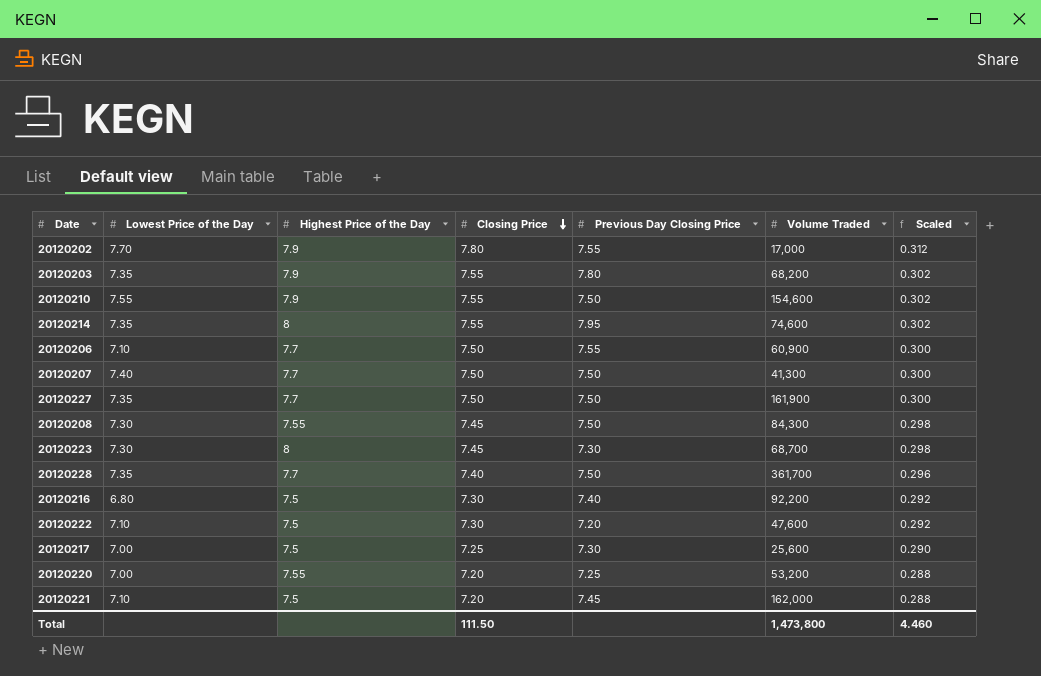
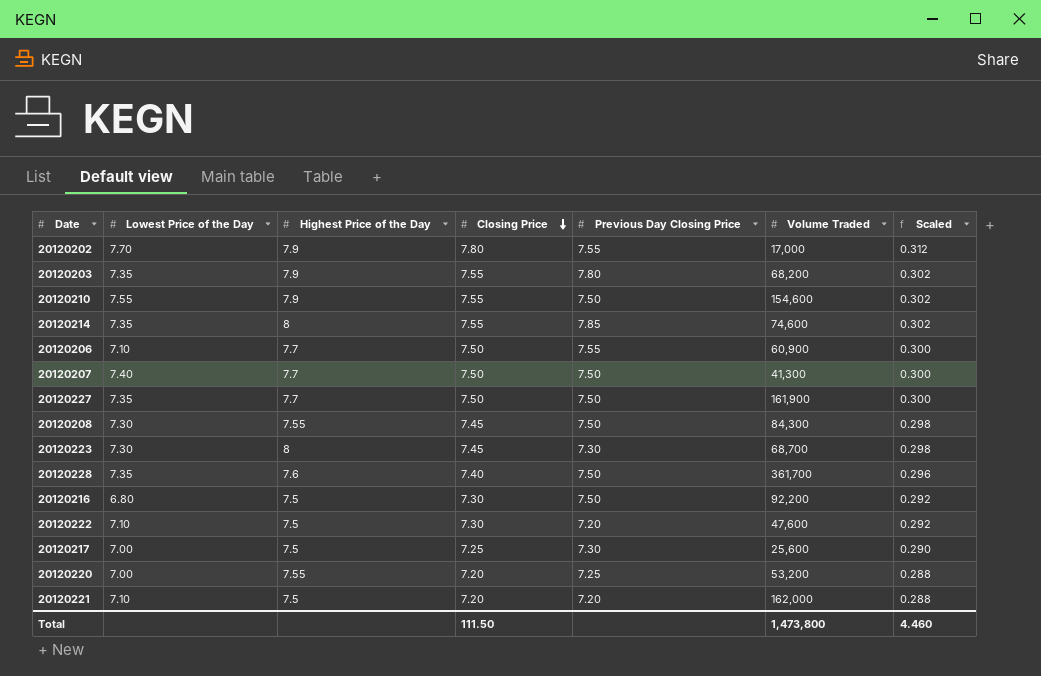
20120214 | Previous Day Closing Price: 7.95 -> 7.85
20120228 | Highest Price of the Day: 7.7 -> 7.6
20120216 | Previous Day Closing Price: 7.40 -> 7.50
20120221 | Previous Day Closing Price: 7.45 -> 7.20

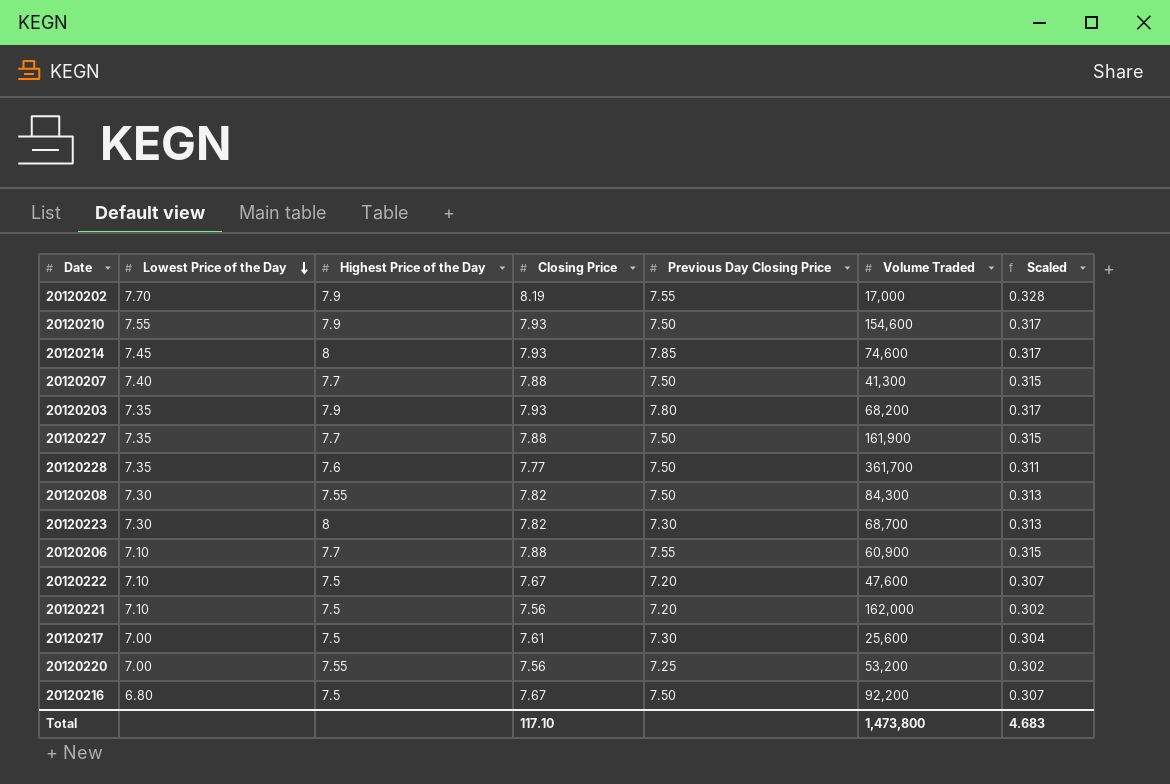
row order: Closing Price descending -> Lowest Price of the Day descending
20120202 | Closing Price: 7.80 -> 8.19
20120202 | Scaled: 0.312 -> 0.328
20120210 | Closing Price: 7.55 -> 7.93
20120210 | Scaled: 0.302 -> 0.317
20120214 | Lowest Price of the Day: 7.35 -> 7.45
20120214 | Closing Price: 7.55 -> 7.93
20120214 | Scaled: 0.302 -> 0.317
20120207 | Closing Price: 7.50 -> 7.88
20120207 | Scaled: 0.300 -> 0.315
20120203 | Closing Price: 7.55 -> 7.93
20120203 | Scaled: 0.302 -> 0.317
20120227 | Closing Price: 7.50 -> 7.88
20120227 | Scaled: 0.300 -> 0.315
20120228 | Closing Price: 7.40 -> 7.77
20120228 | Scaled: 0.296 -> 0.311
20120208 | Closing Price: 7.45 -> 7.82
20120208 | Scaled: 0.298 -> 0.313
20120223 | Closing Price: 7.45 -> 7.82
20120223 | Scaled: 0.298 -> 0.313
20120206 | Closing Price: 7.50 -> 7.88
20120206 | Scaled: 0.300 -> 0.315
20120222 | Closing Price: 7.30 -> 7.67
20120222 | Scaled: 0.292 -> 0.307
20120221 | Closing Price: 7.20 -> 7.56
20120221 | Scaled: 0.288 -> 0.302
20120217 | Closing Price: 7.25 -> 7.61
20120217 | Scaled: 0.290 -> 0.304
20120220 | Closing Price: 7.20 -> 7.56
20120220 | Scaled: 0.288 -> 0.302
20120216 | Closing Price: 7.30 -> 7.67
20120216 | Scaled: 0.292 -> 0.307
Total | Closing Price: 111.50 -> 117.10
Total | Scaled: 4.460 -> 4.683

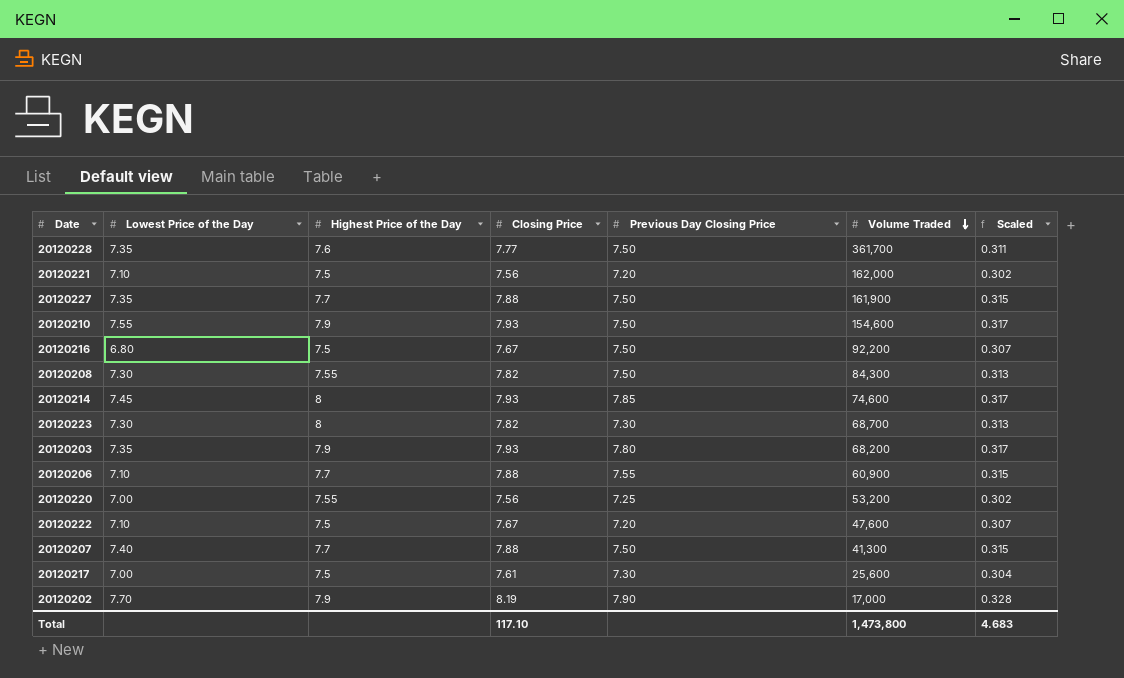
row order: Lowest Price of the Day descending -> Volume Traded descending
20120202 | Previous Day Closing Price: 7.55 -> 7.90

